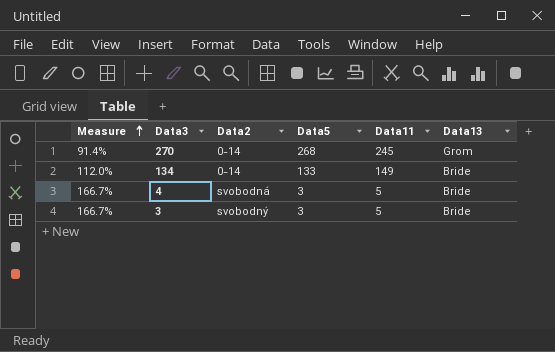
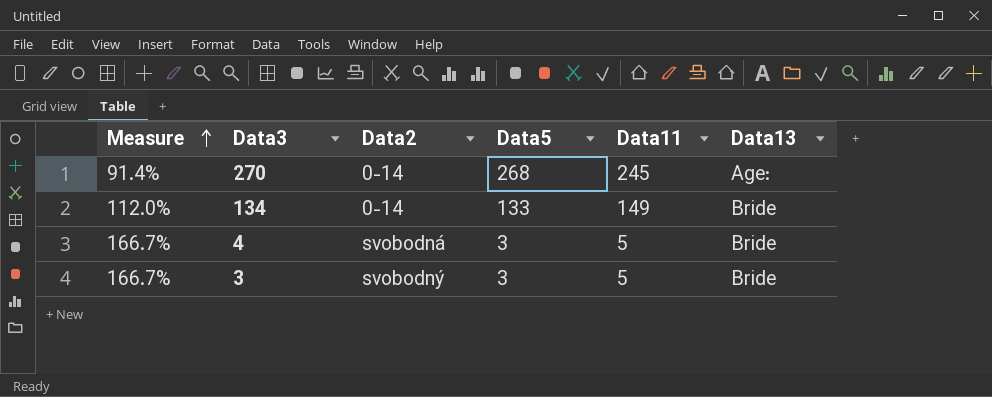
270 | Data13: Grom -> Age:

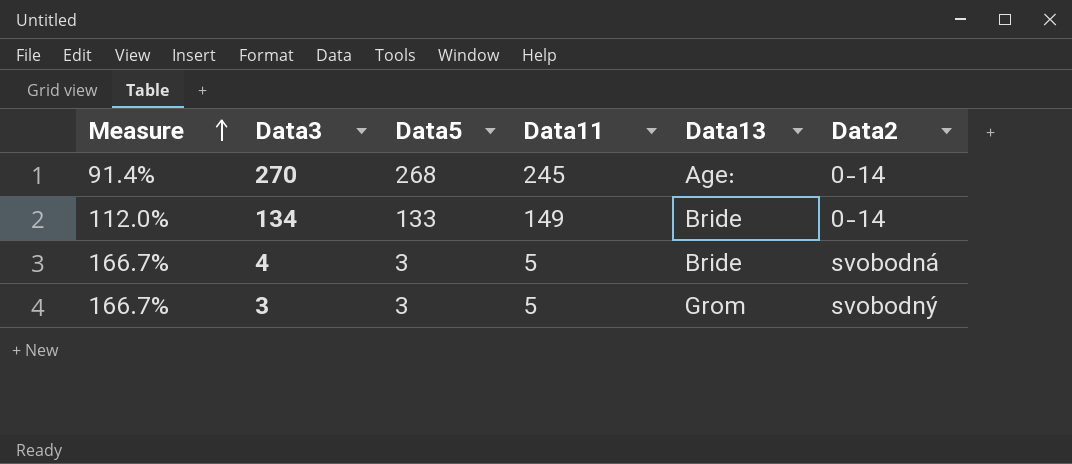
column Data2 | position: 3 -> 6
3 | Data13: Bride -> Grom

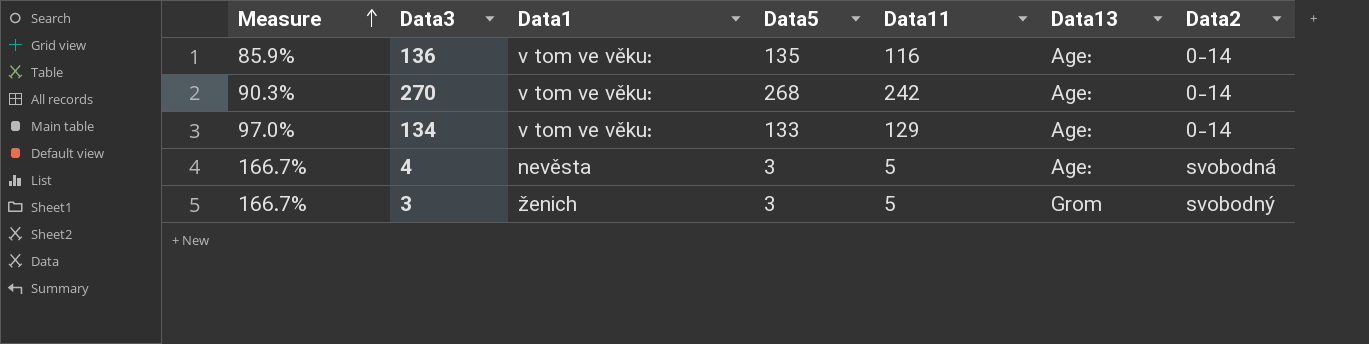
column Data1 | position: none -> 3
row 136: none -> 85.9% | v tom ve věku: | 135 | 116 | Age: | 0-14
270 | Measure: 91.4% -> 90.3%
270 | Data11: 245 -> 242
134 | Measure: 112.0% -> 97.0%
134 | Data11: 149 -> 129
134 | Data13: Bride -> Age:
4 | Data13: Bride -> Age:

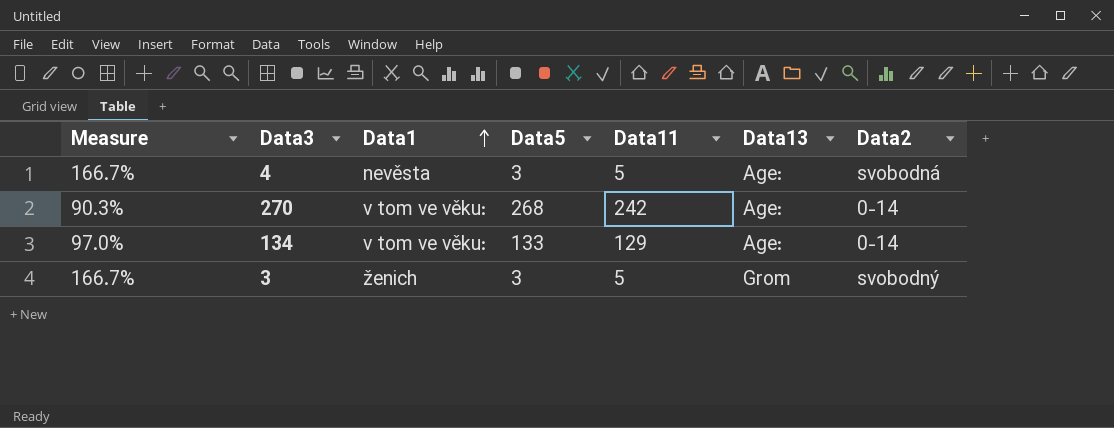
row order: Measure ascending -> Data1 ascending
row 136: 85.9% | v tom ve věku: | 135 | 116 | Age: | 0-14 -> none

